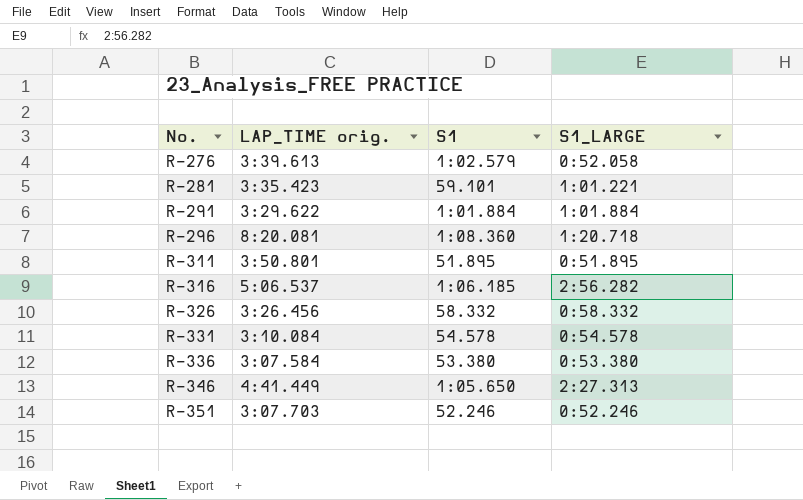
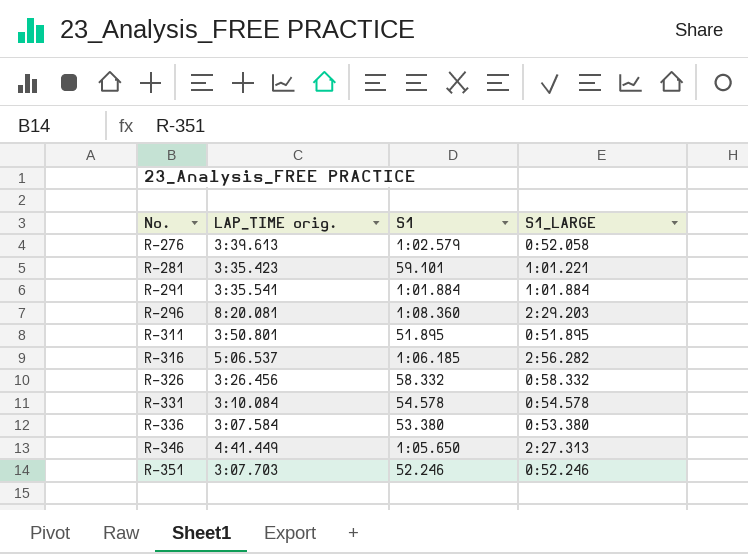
R-291 | LAP_TIME orig.: 3:29.622 -> 3:35.541
R-296 | S1_LARGE: 1:20.718 -> 2:29.203

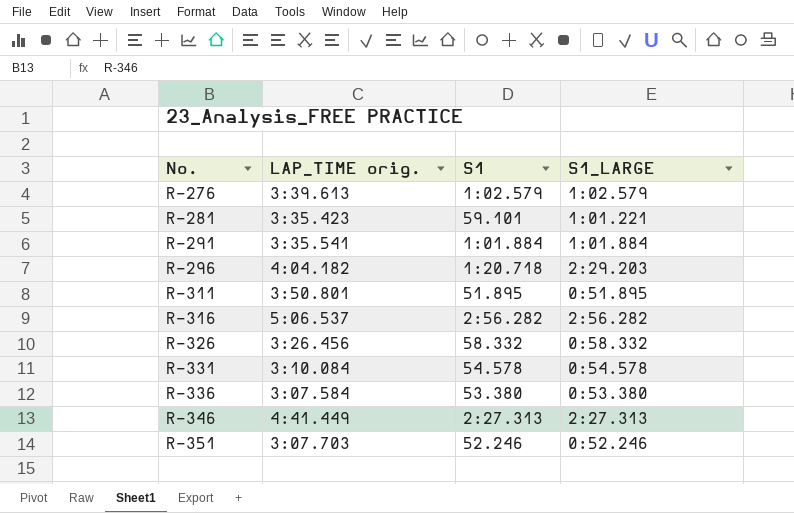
R-276 | S1_LARGE: 0:52.058 -> 1:02.579
R-296 | LAP_TIME orig.: 8:20.081 -> 4:04.182
R-296 | S1: 1:08.360 -> 1:20.718
R-316 | S1: 1:06.185 -> 2:56.282
R-346 | S1: 1:05.650 -> 2:27.313

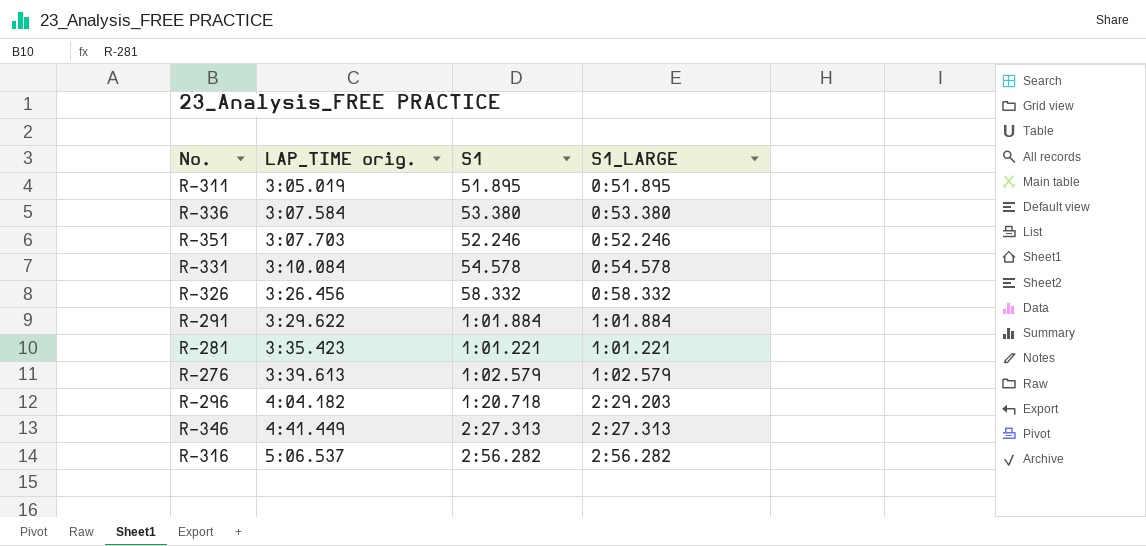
row order: No. ascending -> LAP_TIME orig. ascending
R-311 | LAP_TIME orig.: 3:50.801 -> 3:05.019
R-291 | LAP_TIME orig.: 3:35.541 -> 3:29.622
R-281 | S1: 59.101 -> 1:01.221

